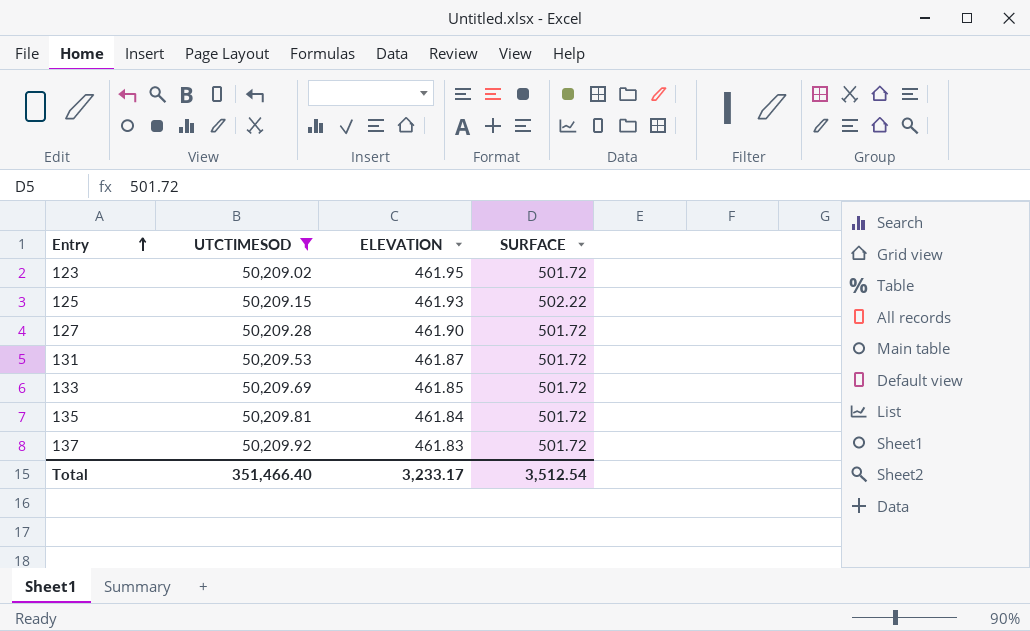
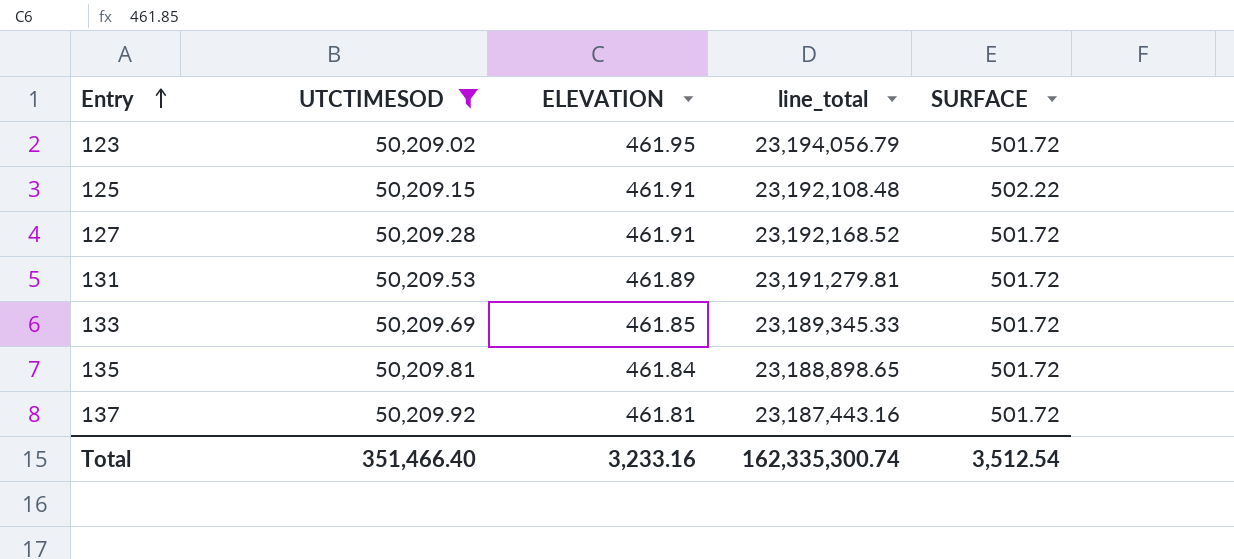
column line_total | formula: none -> [UTCTIMESOD] * [ELEVATION]
125 | ELEVATION: 461.93 -> 461.91
127 | ELEVATION: 461.90 -> 461.91
131 | ELEVATION: 461.87 -> 461.89
137 | ELEVATION: 461.83 -> 461.81
Total | ELEVATION: 3,233.17 -> 3,233.16

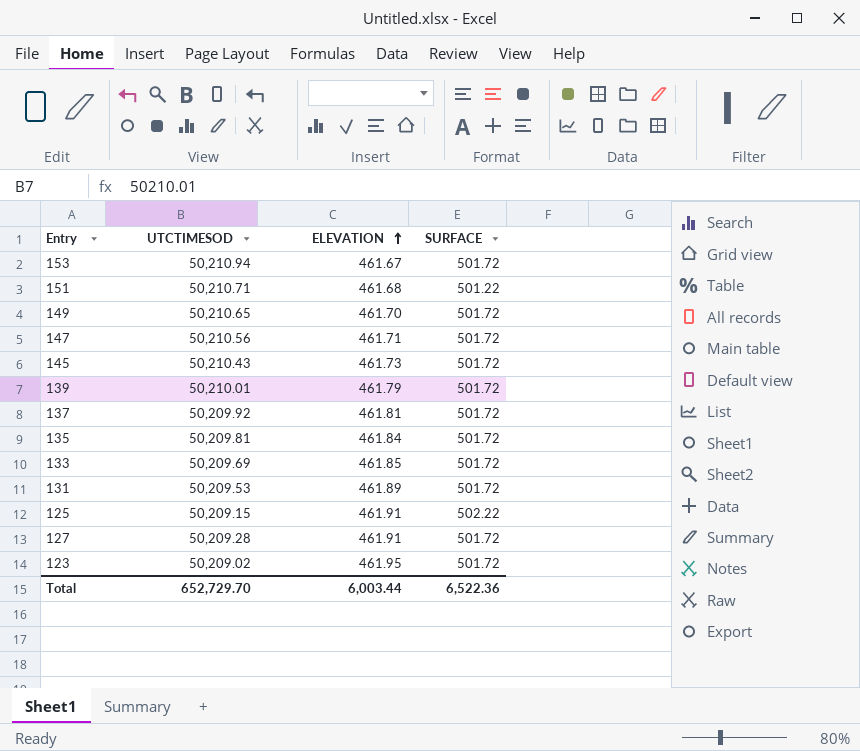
filter: UTCTIMESOD <= 50,209.92 -> none
row order: Entry ascending -> ELEVATION ascending
column line_total | formula: [UTCTIMESOD] * [ELEVATION] -> none
Total | UTCTIMESOD: 351,466.40 -> 652,729.70
Total | ELEVATION: 3,233.16 -> 6,003.44
Total | SURFACE: 3,512.54 -> 6,522.36

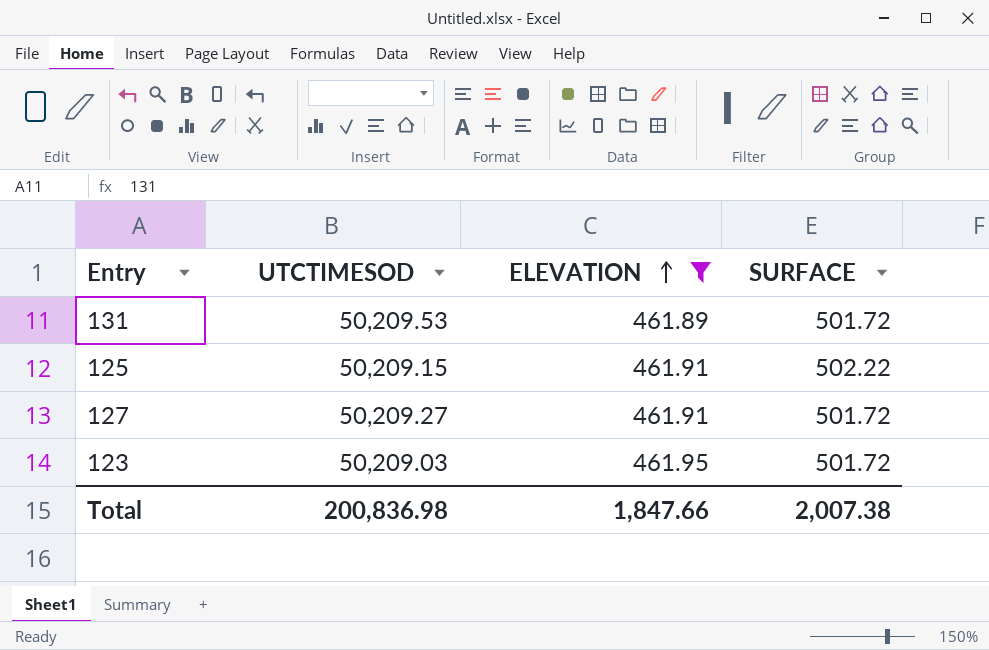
filter: none -> ELEVATION >= 461.89
127 | UTCTIMESOD: 50,209.28 -> 50,209.27
123 | UTCTIMESOD: 50,209.02 -> 50,209.03
Total | UTCTIMESOD: 652,729.70 -> 200,836.98
Total | ELEVATION: 6,003.44 -> 1,847.66
Total | SURFACE: 6,522.36 -> 2,007.38

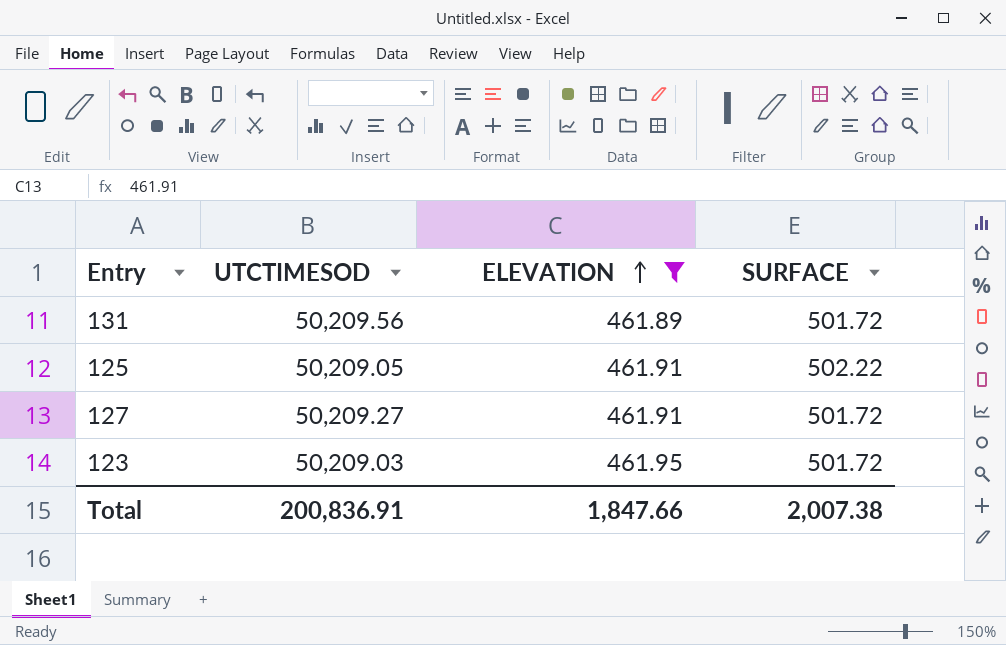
131 | UTCTIMESOD: 50,209.53 -> 50,209.56
125 | UTCTIMESOD: 50,209.15 -> 50,209.05
Total | UTCTIMESOD: 200,836.98 -> 200,836.91

